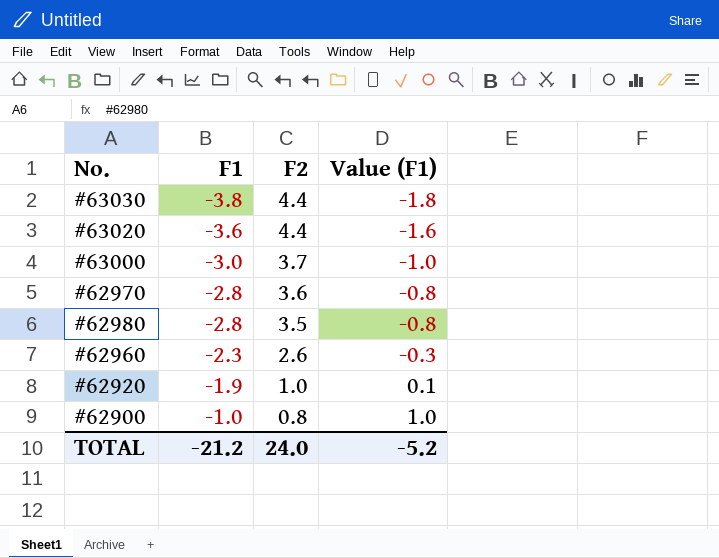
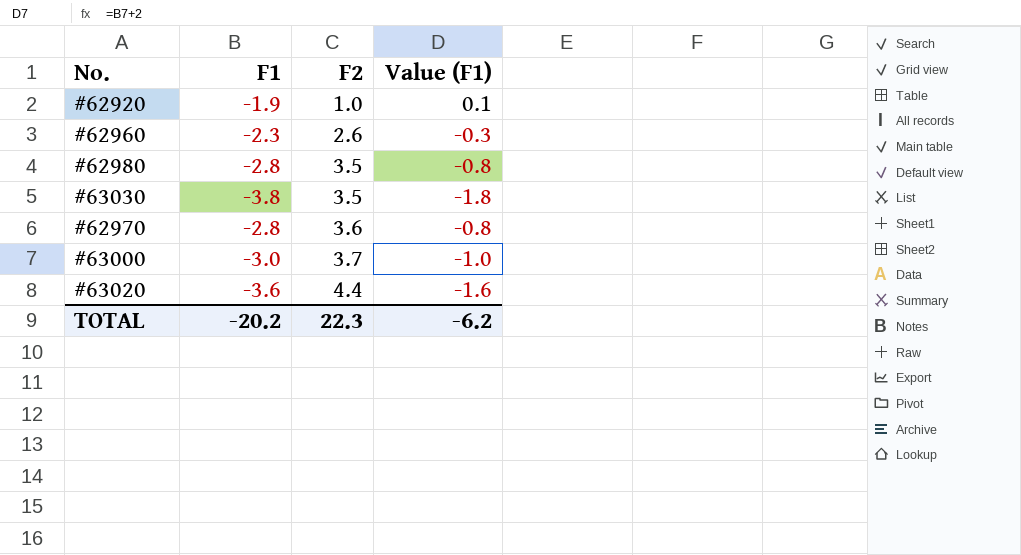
row order: F1 ascending -> F2 ascending
row #62900: -1.0 | 0.8 | 1.0 -> none
#63030 | F2: 4.4 -> 3.5
TOTAL | F1: -21.2 -> -20.2
TOTAL | F2: 24.0 -> 22.3
TOTAL | Value (F1): -5.2 -> -6.2

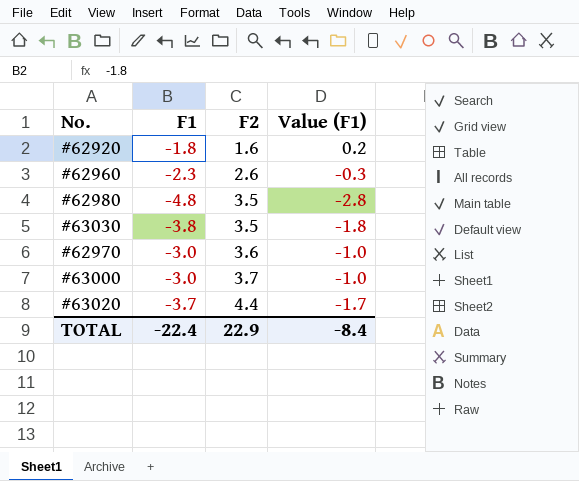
#62920 | F1: -1.9 -> -1.8
#62920 | F2: 1.0 -> 1.6
#62920 | Value (F1): 0.1 -> 0.2
#62980 | F1: -2.8 -> -4.8
#62980 | Value (F1): -0.8 -> -2.8
#62970 | F1: -2.8 -> -3.0
#62970 | Value (F1): -0.8 -> -1.0
#63020 | F1: -3.6 -> -3.7
#63020 | Value (F1): -1.6 -> -1.7
TOTAL | F1: -20.2 -> -22.4
TOTAL | F2: 22.3 -> 22.9
TOTAL | Value (F1): -6.2 -> -8.4

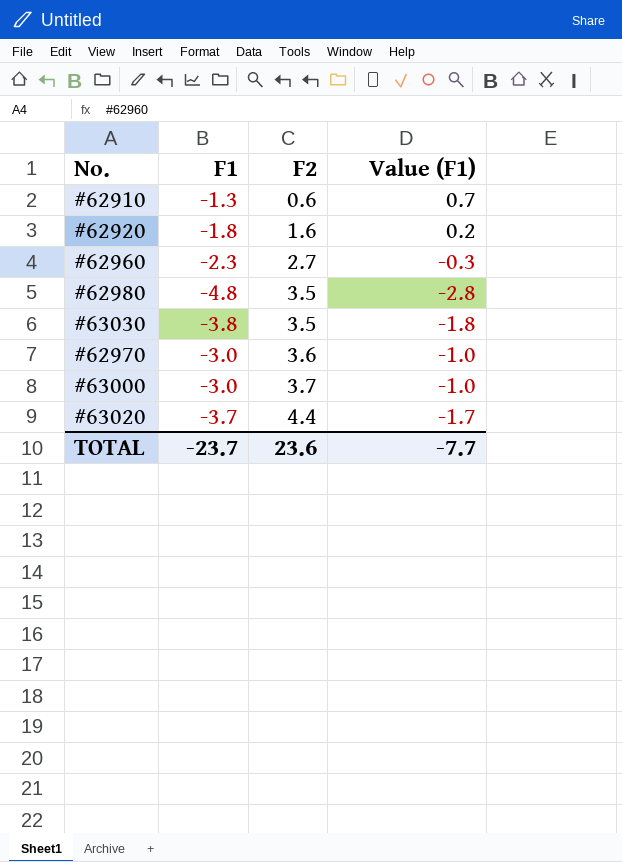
row #62910: none -> -1.3 | 0.6 | 0.7
#62960 | F2: 2.6 -> 2.7
TOTAL | F1: -22.4 -> -23.7
TOTAL | F2: 22.9 -> 23.6
TOTAL | Value (F1): -8.4 -> -7.7

